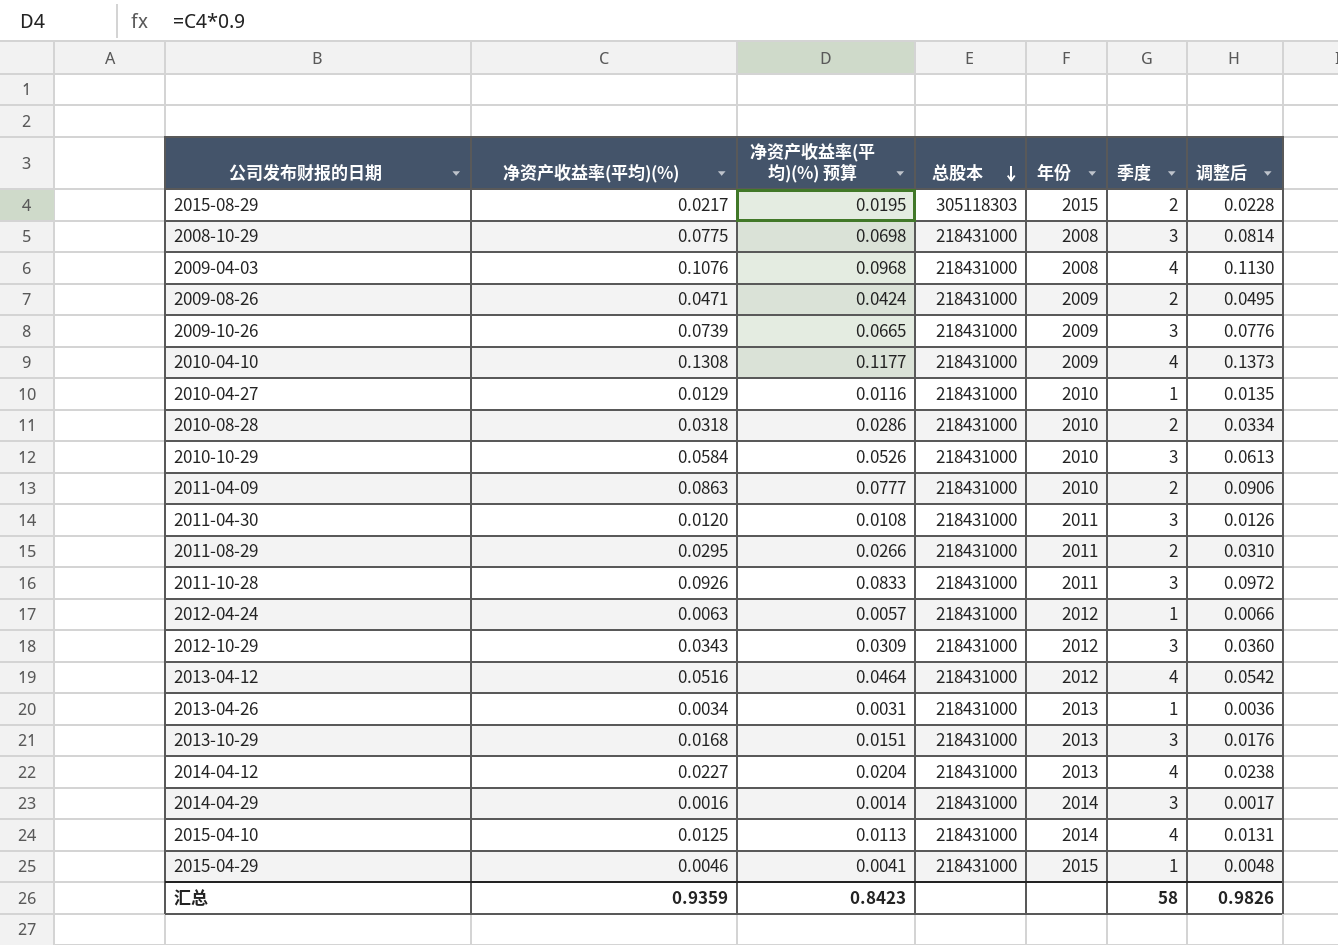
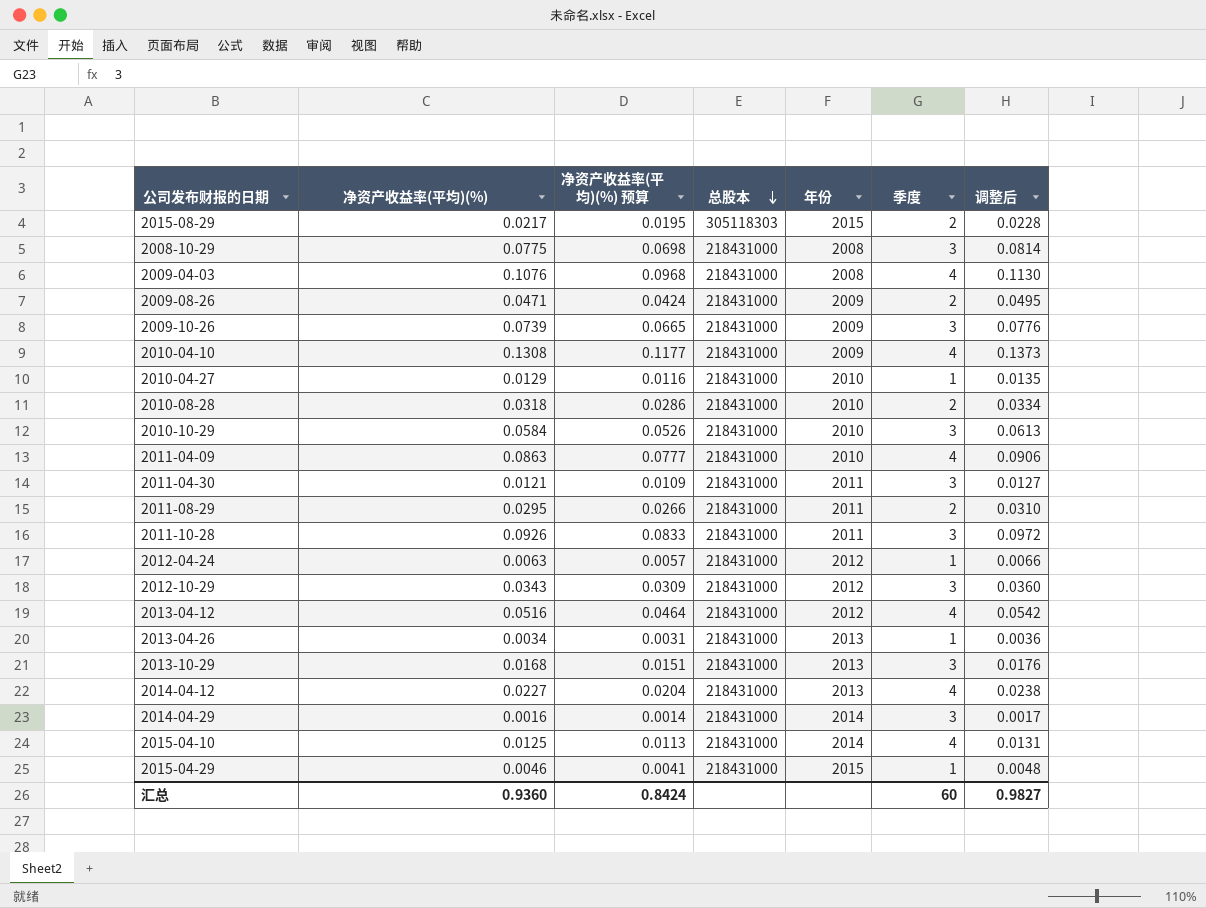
2011-04-09 | 季度: 2 -> 4
2011-04-30 | 净资产收益率(平均)(%): 0.0120 -> 0.0121
2011-04-30 | 净资产收益率(平均)(%) 预算: 0.0108 -> 0.0109
2011-04-30 | 调整后: 0.0126 -> 0.0127
汇总 | 净资产收益率(平均)(%): 0.9359 -> 0.9360
汇总 | 净资产收益率(平均)(%) 预算: 0.8423 -> 0.8424
汇总 | 季度: 58 -> 60
汇总 | 调整后: 0.9826 -> 0.9827

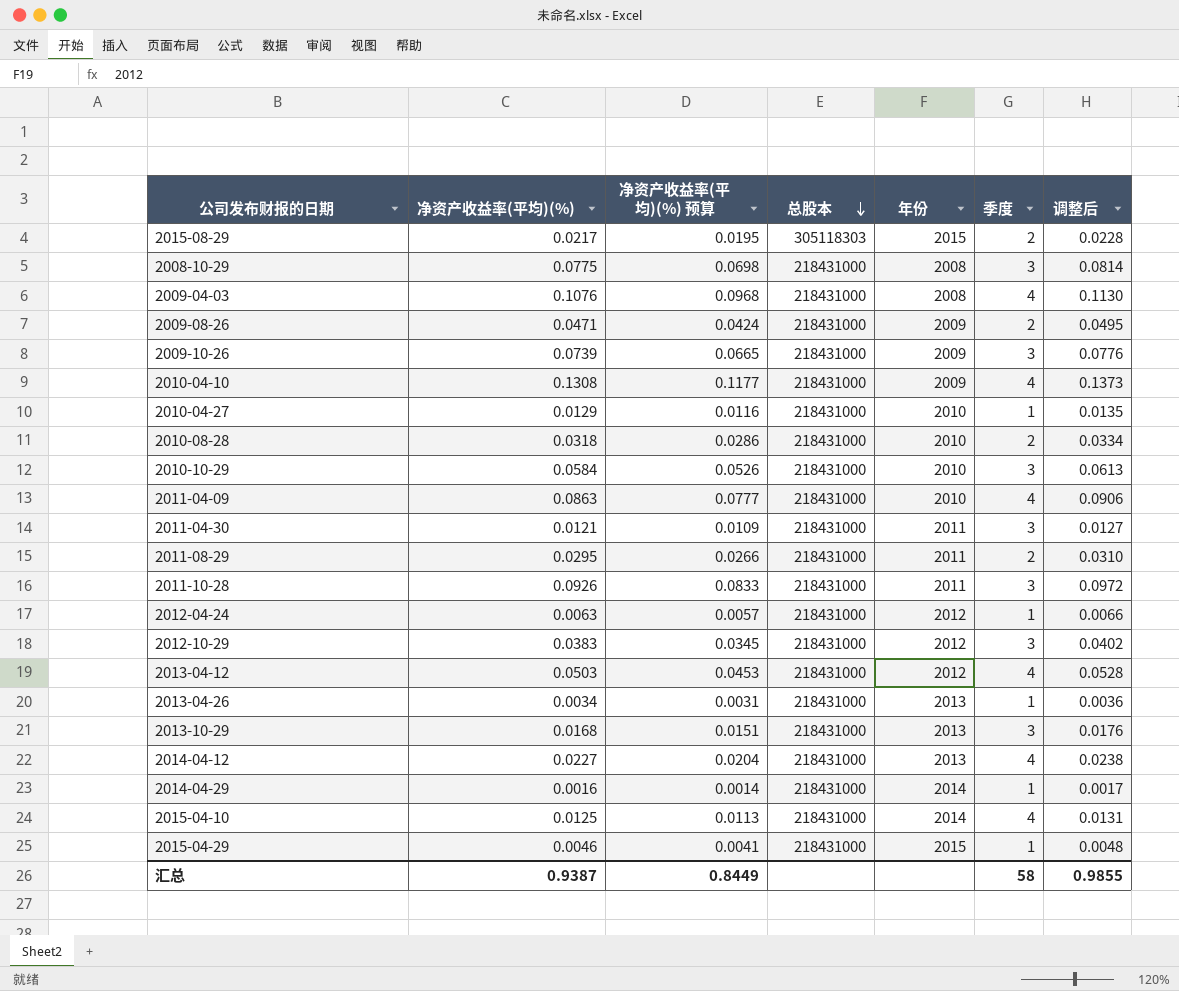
2012-10-29 | 净资产收益率(平均)(%): 0.0343 -> 0.0383
2012-10-29 | 净资产收益率(平均)(%) 预算: 0.0309 -> 0.0345
2012-10-29 | 调整后: 0.0360 -> 0.0402
2013-04-12 | 净资产收益率(平均)(%): 0.0516 -> 0.0503
2013-04-12 | 净资产收益率(平均)(%) 预算: 0.0464 -> 0.0453
2013-04-12 | 调整后: 0.0542 -> 0.0528
2014-04-29 | 季度: 3 -> 1
汇总 | 净资产收益率(平均)(%): 0.9360 -> 0.9387
汇总 | 净资产收益率(平均)(%) 预算: 0.8424 -> 0.8449
汇总 | 季度: 60 -> 58
汇总 | 调整后: 0.9827 -> 0.9855

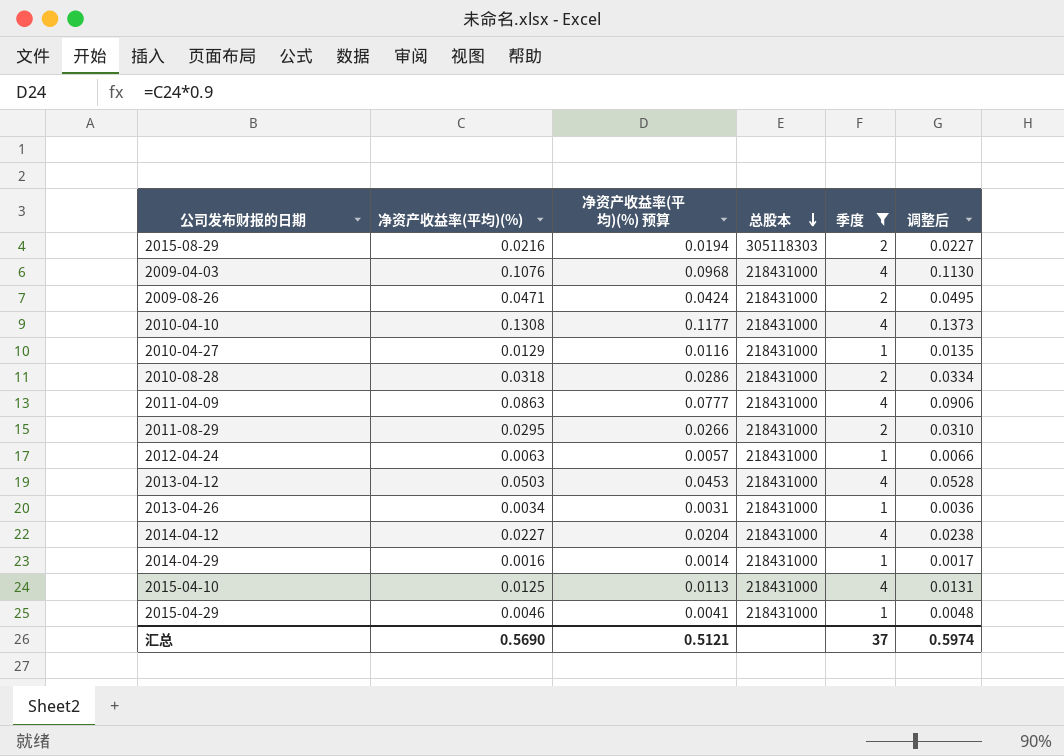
filter: none -> 季度 != 3
column 年份 | position: 5 -> none
2015-08-29 | 净资产收益率(平均)(%): 0.0217 -> 0.0216
2015-08-29 | 净资产收益率(平均)(%) 预算: 0.0195 -> 0.0194
2015-08-29 | 调整后: 0.0228 -> 0.0227
汇总 | 净资产收益率(平均)(%): 0.9387 -> 0.5690
汇总 | 净资产收益率(平均)(%) 预算: 0.8449 -> 0.5121
汇总 | 季度: 58 -> 37
汇总 | 调整后: 0.9855 -> 0.5974

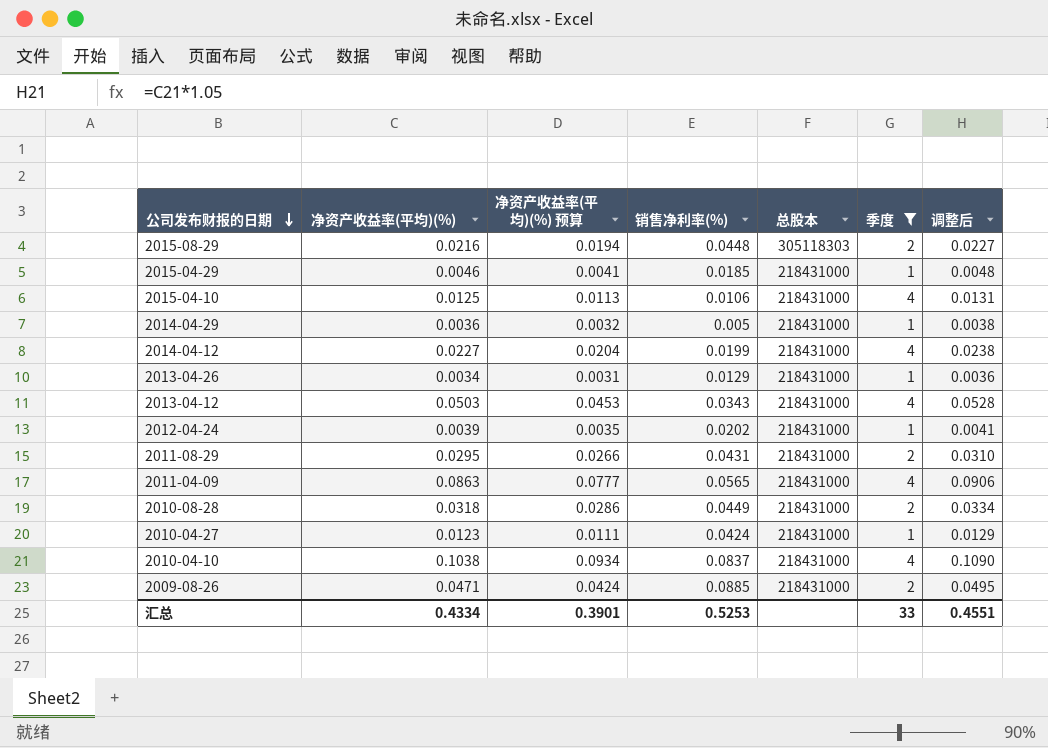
row order: 总股本 descending -> 公司发布财报的日期 descending
column 销售净利率(%) | position: none -> 4
row 2009-04-03: 0.1076 | 0.0968 | 218431000 | 4 | 0.1130 -> none
2014-04-29 | 净资产收益率(平均)(%): 0.0016 -> 0.0036
2014-04-29 | 净资产收益率(平均)(%) 预算: 0.0014 -> 0.0032
2014-04-29 | 调整后: 0.0017 -> 0.0038
2012-04-24 | 净资产收益率(平均)(%): 0.0063 -> 0.0039
2012-04-24 | 净资产收益率(平均)(%) 预算: 0.0057 -> 0.0035
2012-04-24 | 调整后: 0.0066 -> 0.0041
2010-04-27 | 净资产收益率(平均)(%): 0.0129 -> 0.0123
2010-04-27 | 净资产收益率(平均)(%) 预算: 0.0116 -> 0.0111
2010-04-27 | 调整后: 0.0135 -> 0.0129
2010-04-10 | 净资产收益率(平均)(%): 0.1308 -> 0.1038
2010-04-10 | 净资产收益率(平均)(%) 预算: 0.1177 -> 0.0934
2010-04-10 | 调整后: 0.1373 -> 0.1090
汇总 | 净资产收益率(平均)(%): 0.5690 -> 0.4334
汇总 | 净资产收益率(平均)(%) 预算: 0.5121 -> 0.3901
汇总 | 季度: 37 -> 33
汇总 | 调整后: 0.5974 -> 0.4551

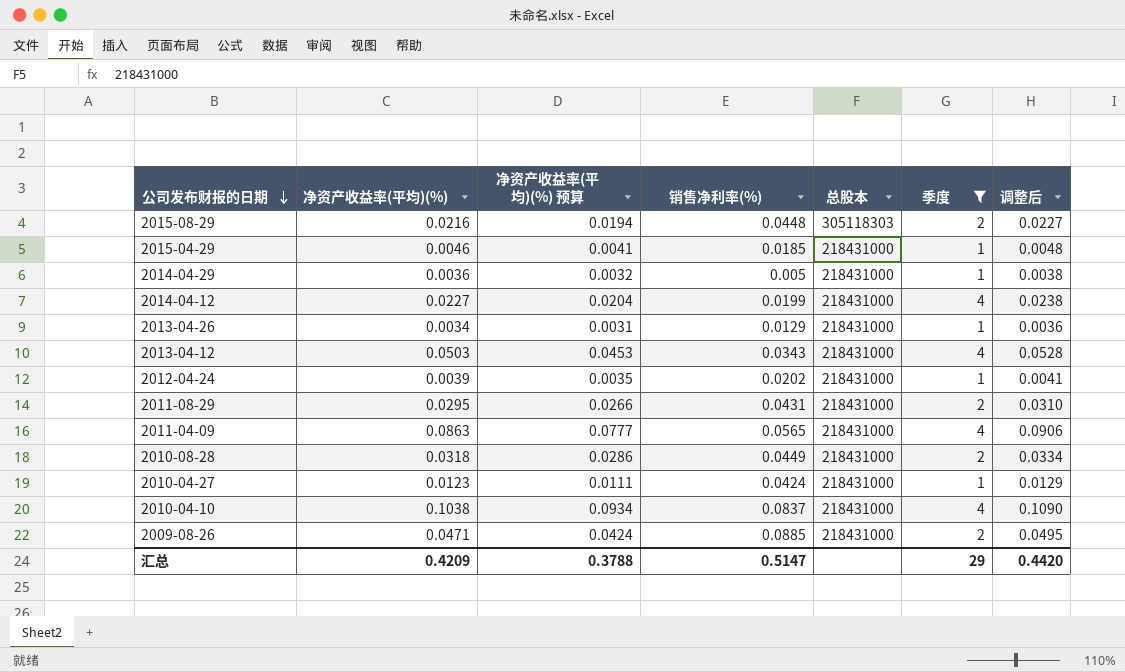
row 2015-04-10: 0.0125 | 0.0113 | 0.0106 | 218431000 | 4 | 0.0131 -> none
汇总 | 净资产收益率(平均)(%): 0.4334 -> 0.4209
汇总 | 净资产收益率(平均)(%) 预算: 0.3901 -> 0.3788
汇总 | 销售净利率(%): 0.5253 -> 0.5147
汇总 | 季度: 33 -> 29
汇总 | 调整后: 0.4551 -> 0.4420

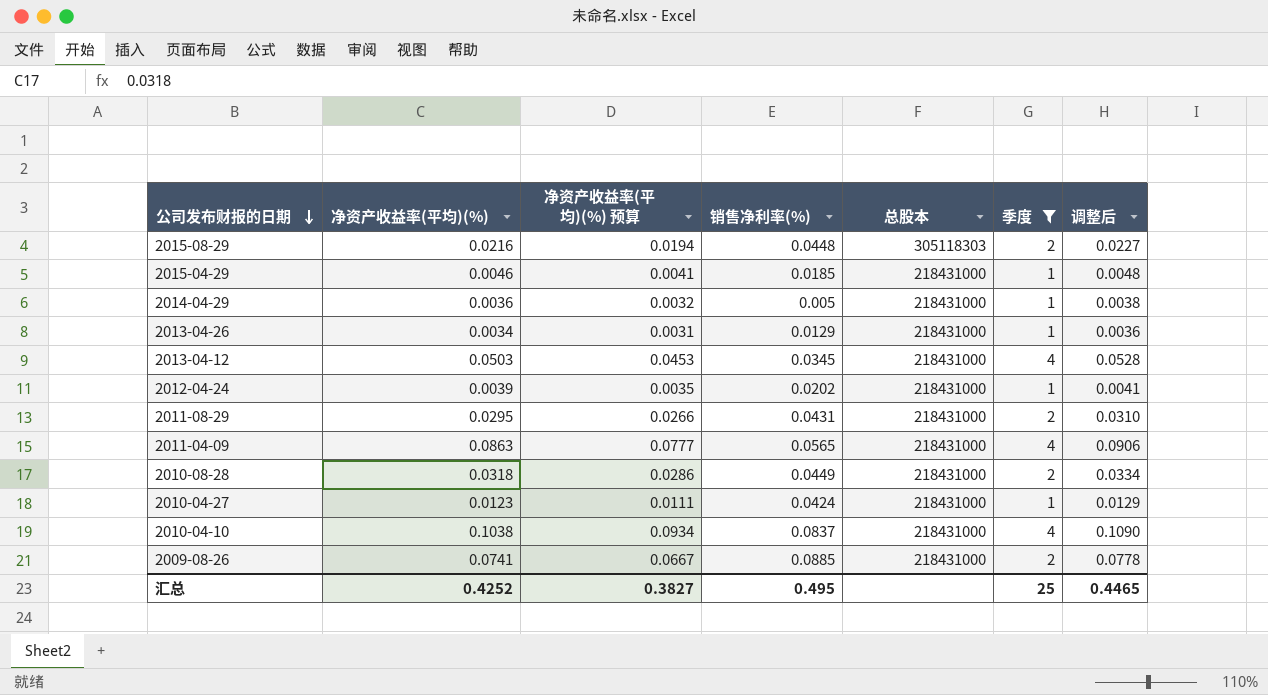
row 2014-04-12: 0.0227 | 0.0204 | 0.0199 | 218431000 | 4 | 0.0238 -> none
2013-04-12 | 销售净利率(%): 0.0343 -> 0.0345
2009-08-26 | 净资产收益率(平均)(%): 0.0471 -> 0.0741
2009-08-26 | 净资产收益率(平均)(%) 预算: 0.0424 -> 0.0667
2009-08-26 | 调整后: 0.0495 -> 0.0778
汇总 | 净资产收益率(平均)(%): 0.4209 -> 0.4252
汇总 | 净资产收益率(平均)(%) 预算: 0.3788 -> 0.3827
汇总 | 销售净利率(%): 0.5147 -> 0.495
汇总 | 季度: 29 -> 25
汇总 | 调整后: 0.4420 -> 0.4465

